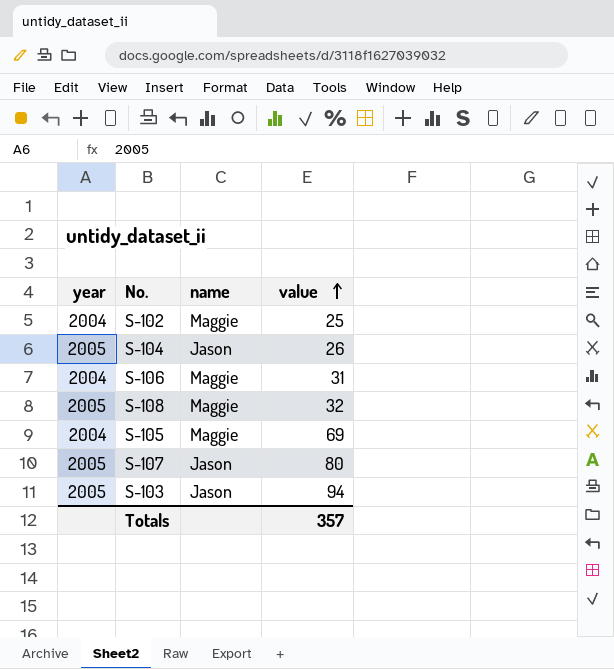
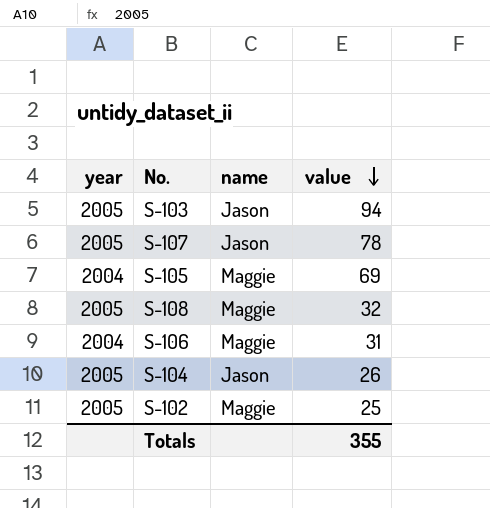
row order: value ascending -> value descending
S-107 | value: 80 -> 78
S-102 | year: 2004 -> 2005
Totals | value: 357 -> 355

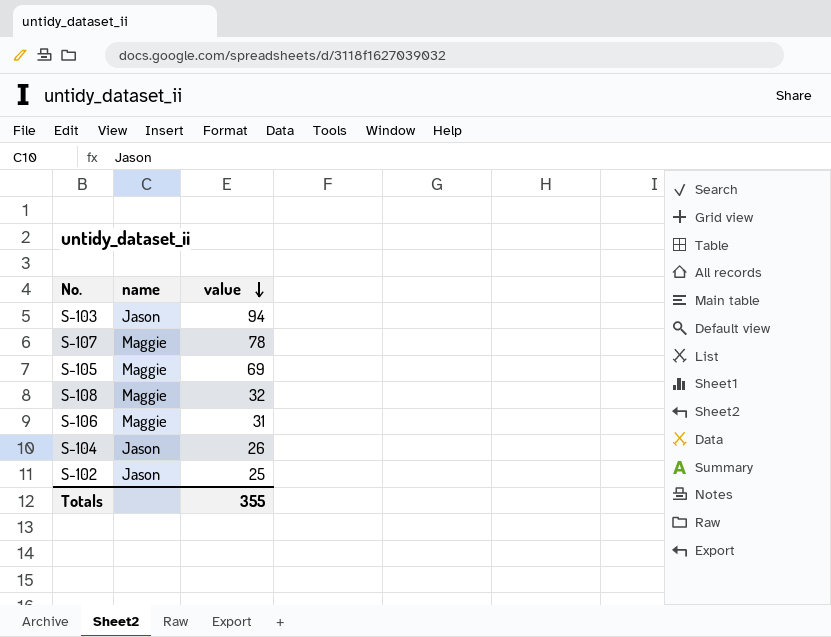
column year | position: 1 -> none
S-107 | name: Jason -> Maggie
S-102 | name: Maggie -> Jason

